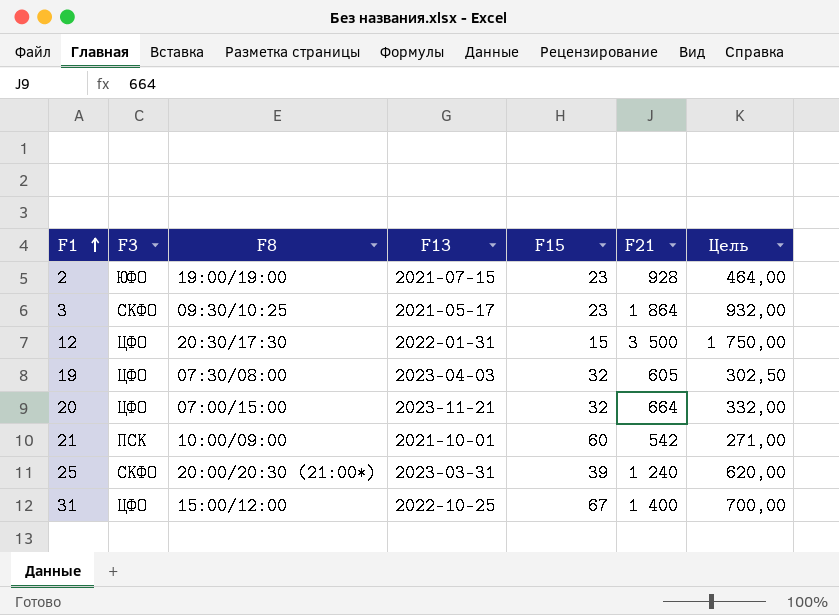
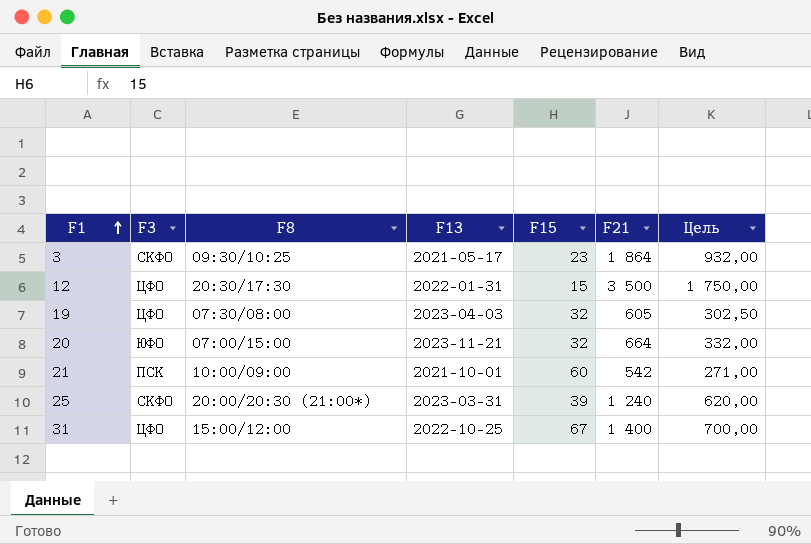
row 2: ЮФО | 19:00/19:00 | 2021-07-15 | 23 | 928 | 464,00 -> none
20 | F3: ЦФО -> ЮФО

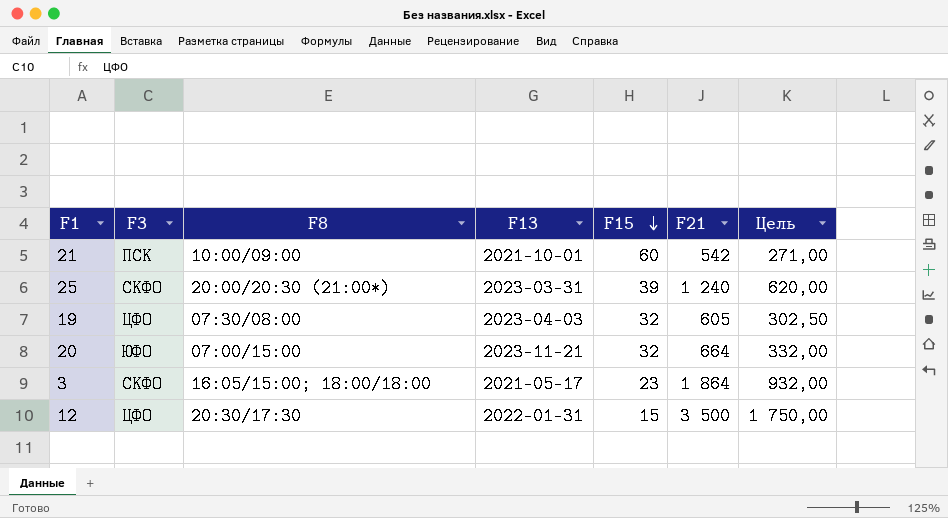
row order: F1 ascending -> F15 descending
row 31: ЦФО | 15:00/12:00 | 2022-10-25 | 67 | 1 400 | 700,00 -> none
3 | F8: 09:30/10:25 -> 16:05/15:00; 18:00/18:00

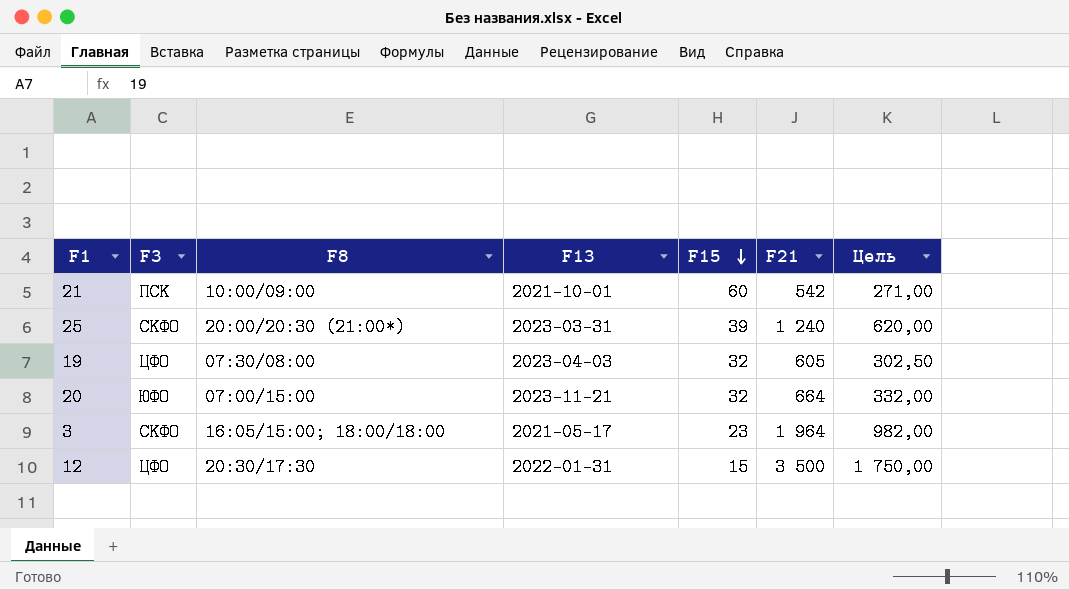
3 | F21: 1 864 -> 1 964
3 | Цель: 932,00 -> 982,00

